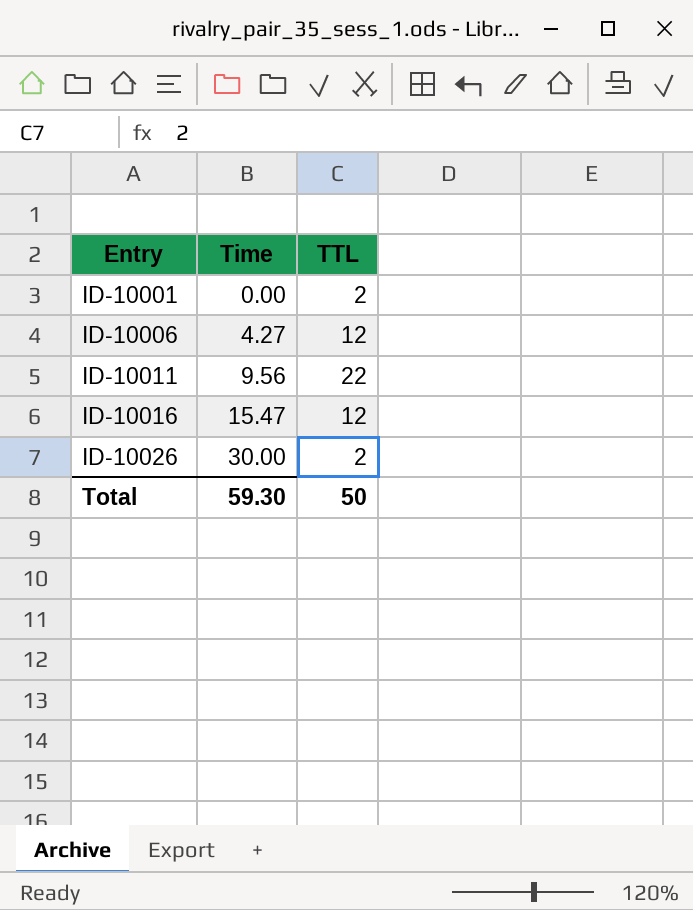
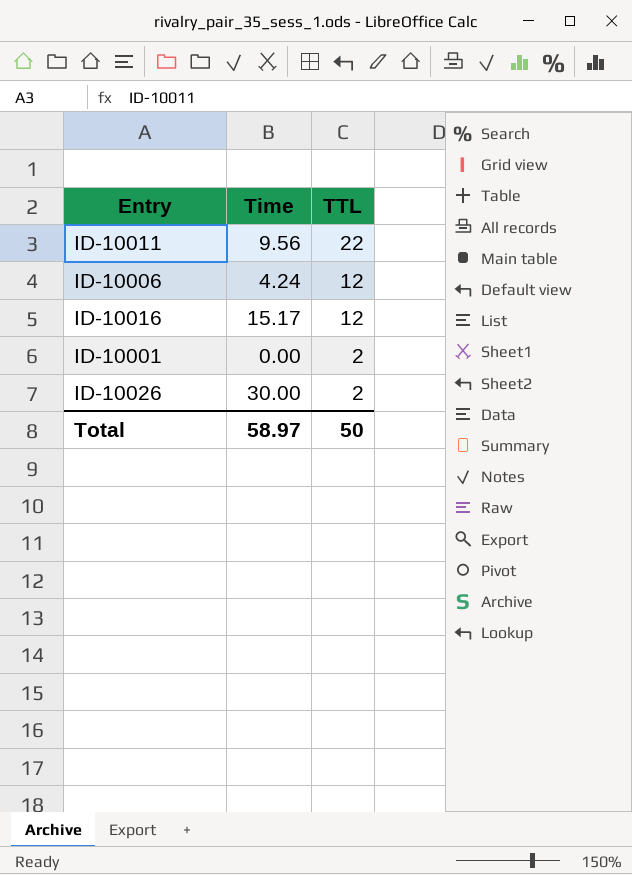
row order: Entry ascending -> TTL descending
ID-10006 | Time: 4.27 -> 4.24
ID-10016 | Time: 15.47 -> 15.17
Total | Time: 59.30 -> 58.97

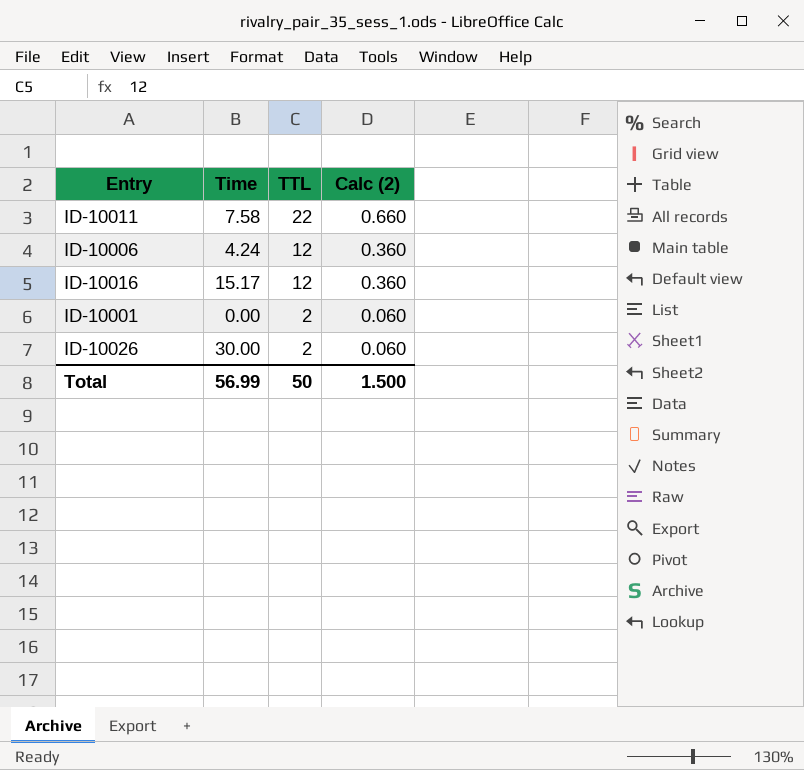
column Calc (2) | formula: none -> [TTL] * 0.03
ID-10011 | Time: 9.56 -> 7.58
Total | Time: 58.97 -> 56.99

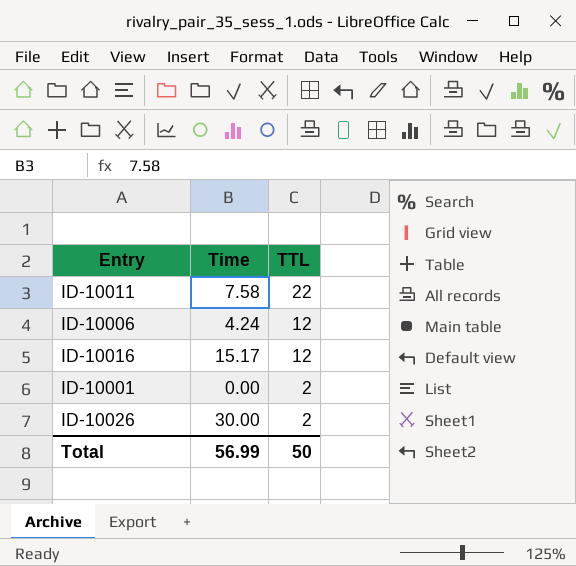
column Calc (2) | formula: [TTL] * 0.03 -> none

